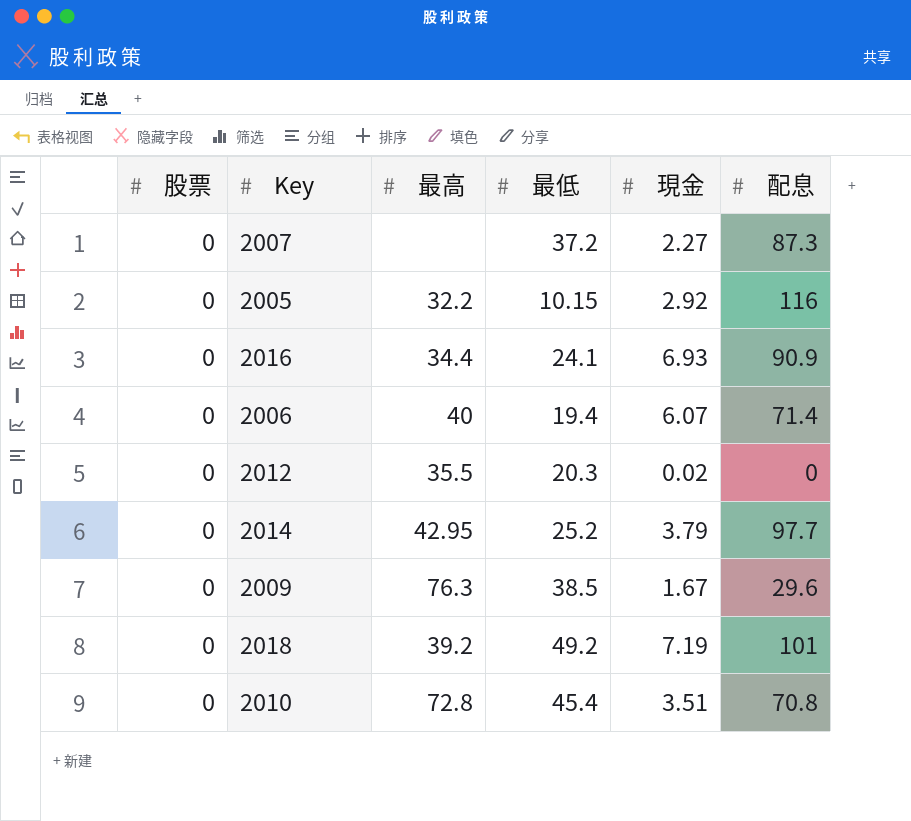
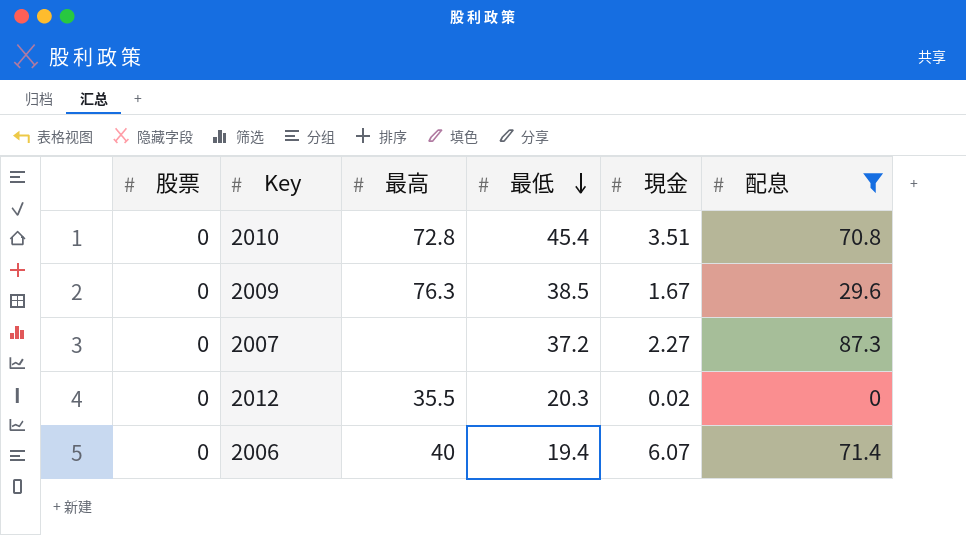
filter: none -> 配息 <= 87.3
row order: none -> 最低 descending

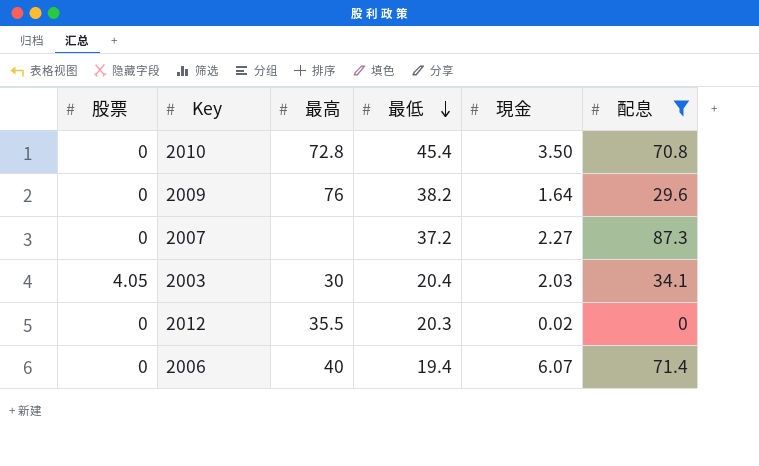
2010 | 現金: 3.51 -> 3.50
2009 | 最高: 76.3 -> 76
2009 | 最低: 38.5 -> 38.2
2009 | 現金: 1.67 -> 1.64
row 2003: none -> 4.05 | 30 | 20.4 | 2.03 | 34.1

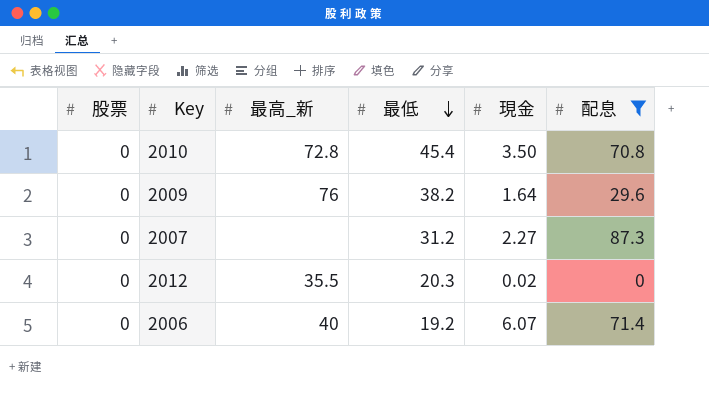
column name: 最高 -> 最高_新
row 2003: 4.05 | 30 | 20.4 | 2.03 | 34.1 -> none
2007 | 最低: 37.2 -> 31.2
2006 | 最低: 19.4 -> 19.2

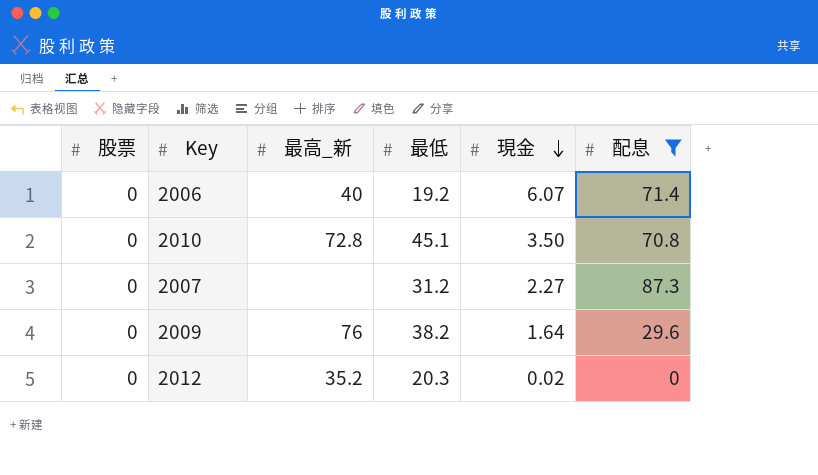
row order: 最低 descending -> 現金 descending
2010 | 最低: 45.4 -> 45.1
2012 | 最高_新: 35.5 -> 35.2

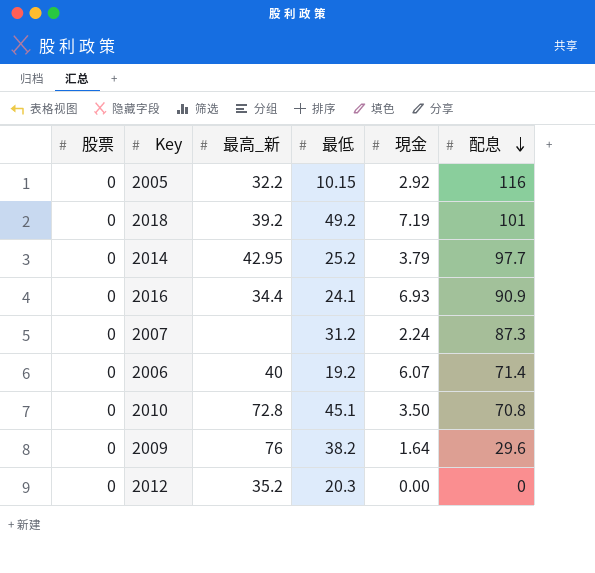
filter: 配息 <= 87.3 -> none
row order: 現金 descending -> 配息 descending
2007 | 現金: 2.27 -> 2.24
2012 | 現金: 0.02 -> 0.00

